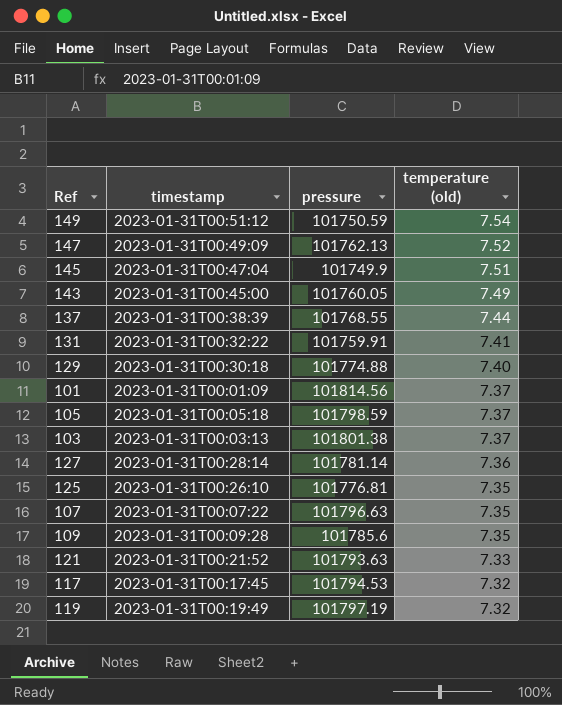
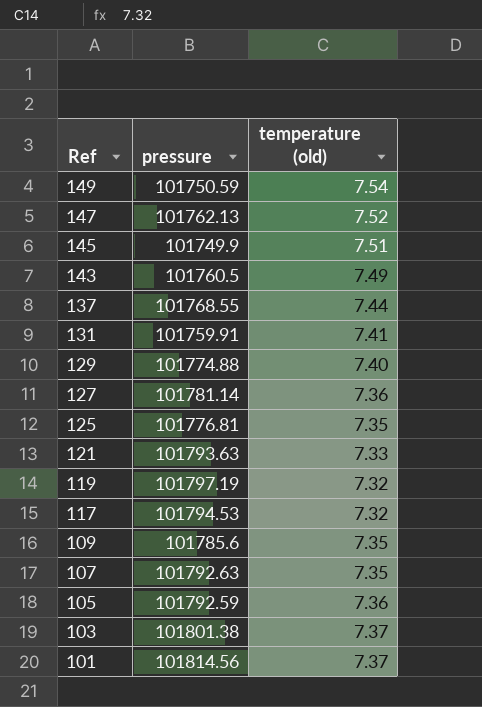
row order: temperature (old) descending -> Ref descending
column timestamp | position: 2 -> none
143 | pressure: 101760.05 -> 101760.5
107 | pressure: 101796.63 -> 101792.63
105 | pressure: 101798.59 -> 101792.59
105 | temperature (old): 7.37 -> 7.36

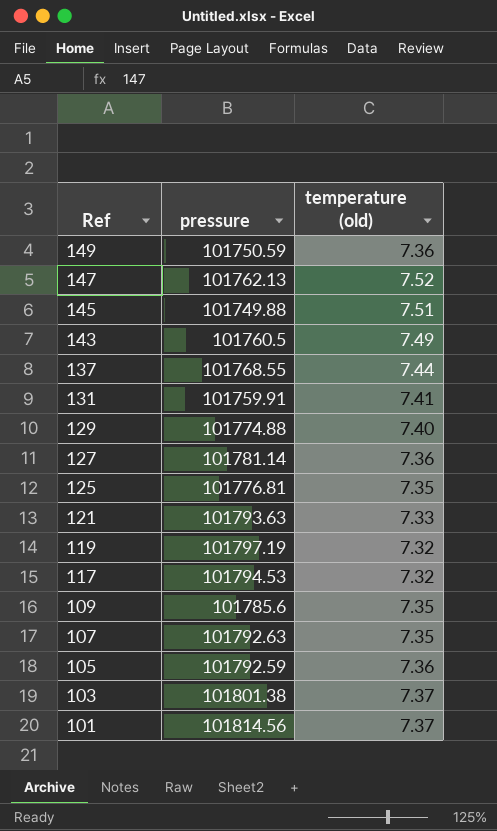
149 | temperature (old): 7.54 -> 7.36
145 | pressure: 101749.9 -> 101749.88

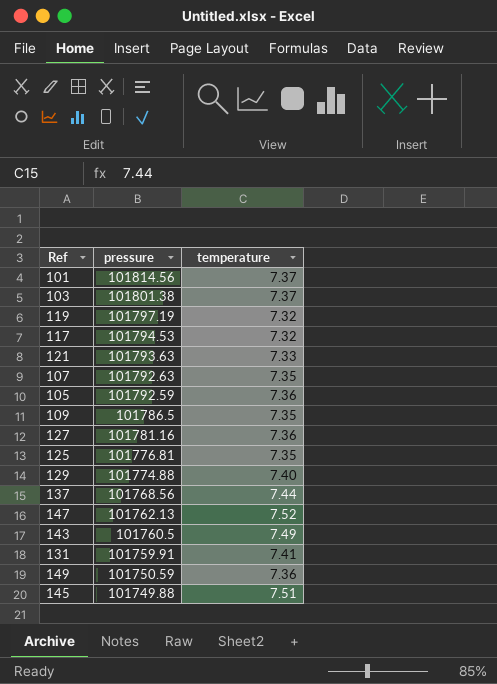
row order: Ref descending -> pressure descending
column name: temperature (old) -> temperature
109 | pressure: 101785.6 -> 101786.5
127 | pressure: 101781.14 -> 101781.16
137 | pressure: 101768.55 -> 101768.56

